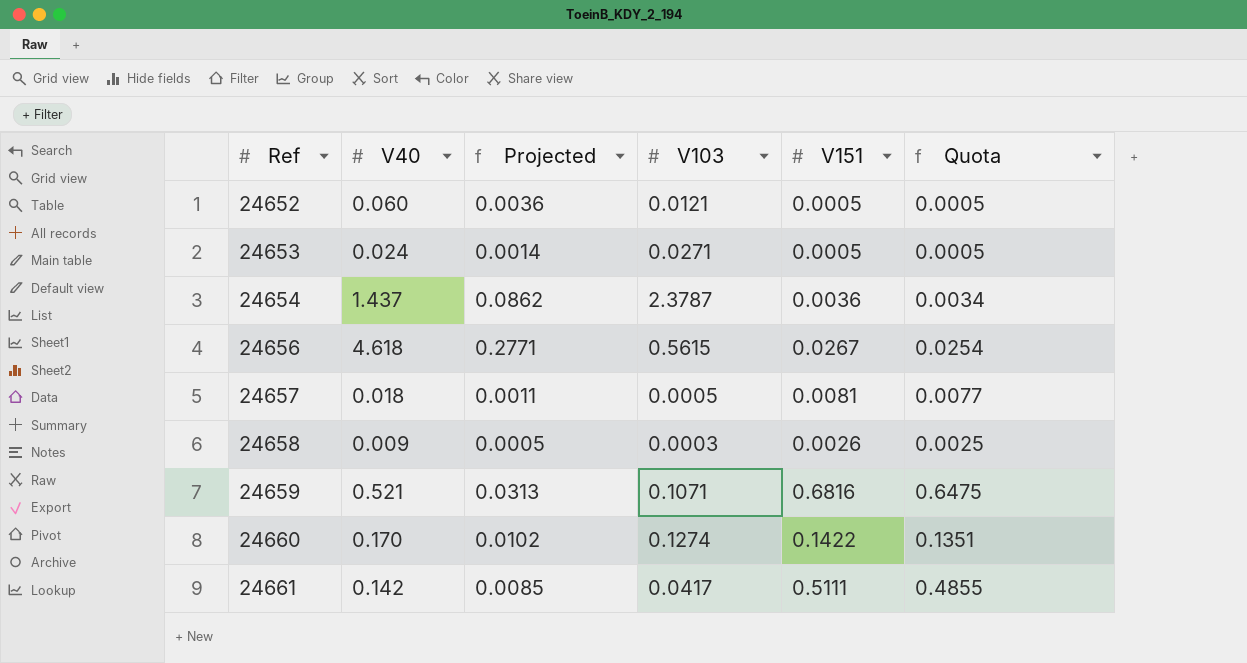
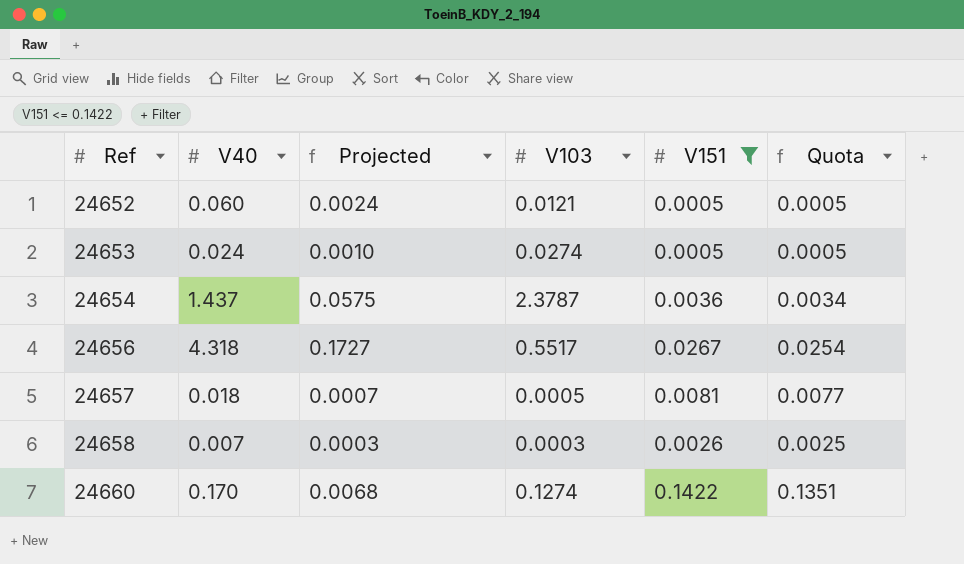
filter: none -> V151 <= 0.1422
column Projected | formula: [V40] * 0.06 -> [V40] * 0.04
24653 | V103: 0.0271 -> 0.0274
24656 | V40: 4.618 -> 4.318
24656 | V103: 0.5615 -> 0.5517
24658 | V40: 0.009 -> 0.007

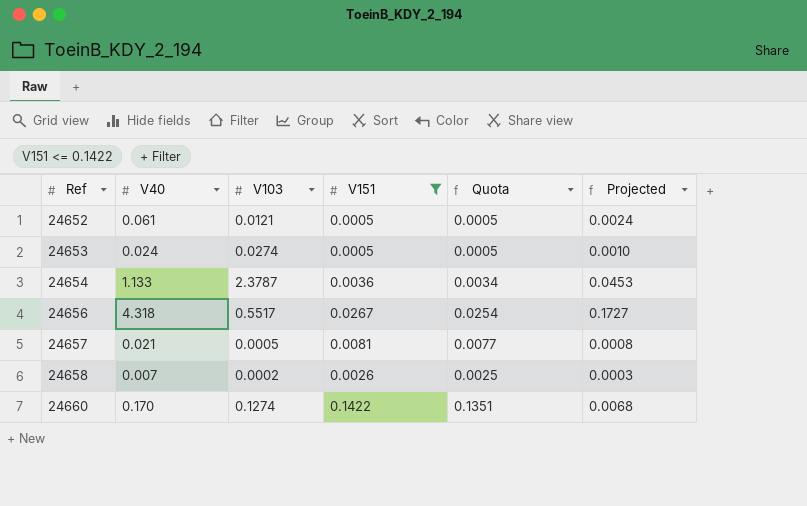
column Projected | position: 3 -> 6
24652 | V40: 0.060 -> 0.061
24654 | V40: 1.437 -> 1.133
24654 | Projected: 0.0575 -> 0.0453
24657 | V40: 0.018 -> 0.021
24657 | Projected: 0.0007 -> 0.0008
24658 | V103: 0.0003 -> 0.0002

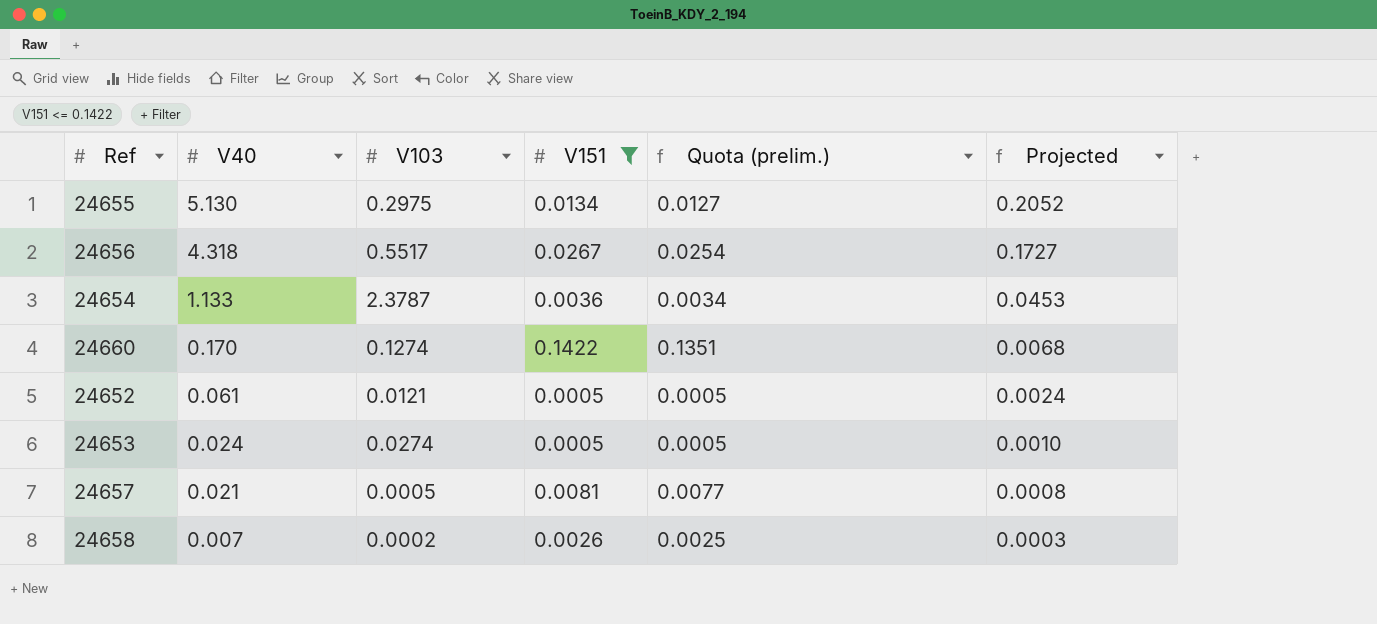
row order: Ref ascending -> V40 descending
column name: Quota -> Quota (prelim.)
row 24655: none -> 5.130 | 0.2975 | 0.0134 | 0.0127 | 0.2052

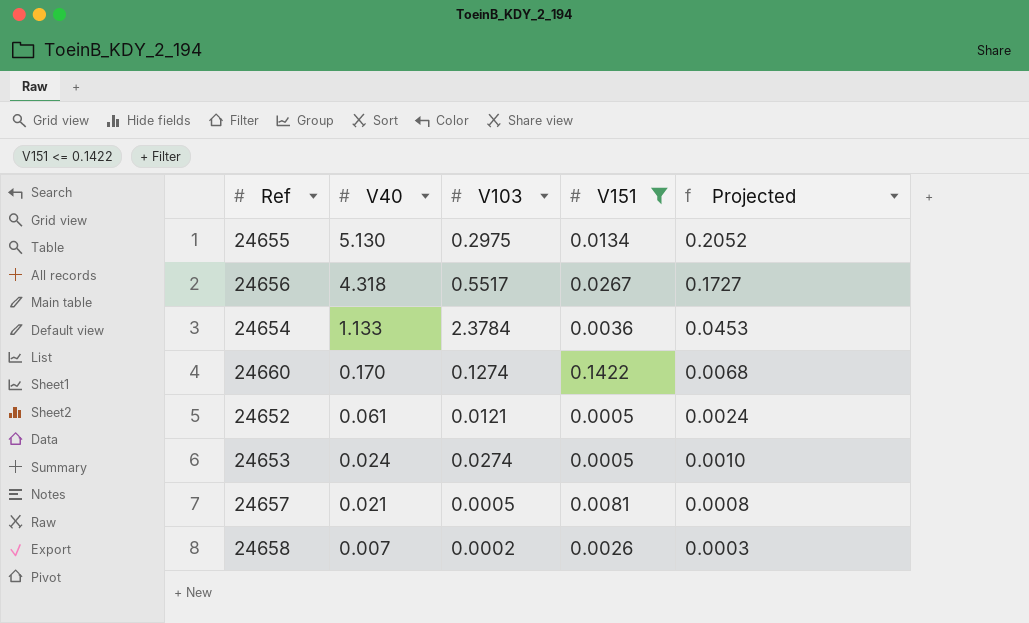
column Quota (prelim.) | formula: [V151] * 0.95 -> none
24654 | V103: 2.3787 -> 2.3784

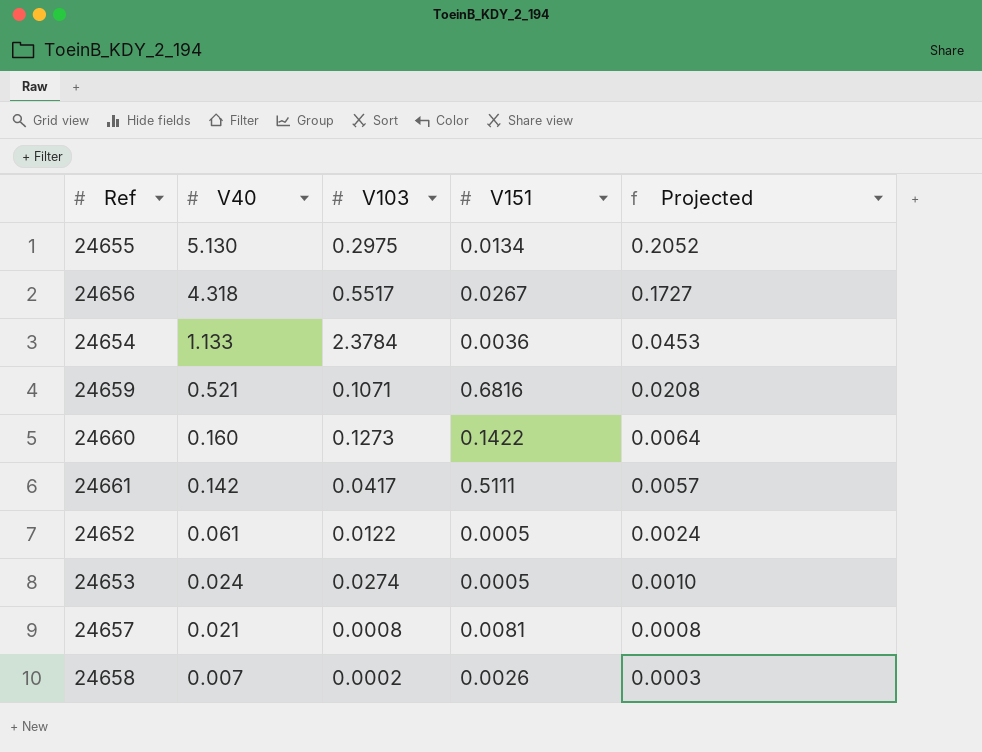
filter: V151 <= 0.1422 -> none
24660 | V40: 0.170 -> 0.160
24660 | V103: 0.1274 -> 0.1273
24660 | Projected: 0.0068 -> 0.0064
24652 | V103: 0.0121 -> 0.0122
24657 | V103: 0.0005 -> 0.0008

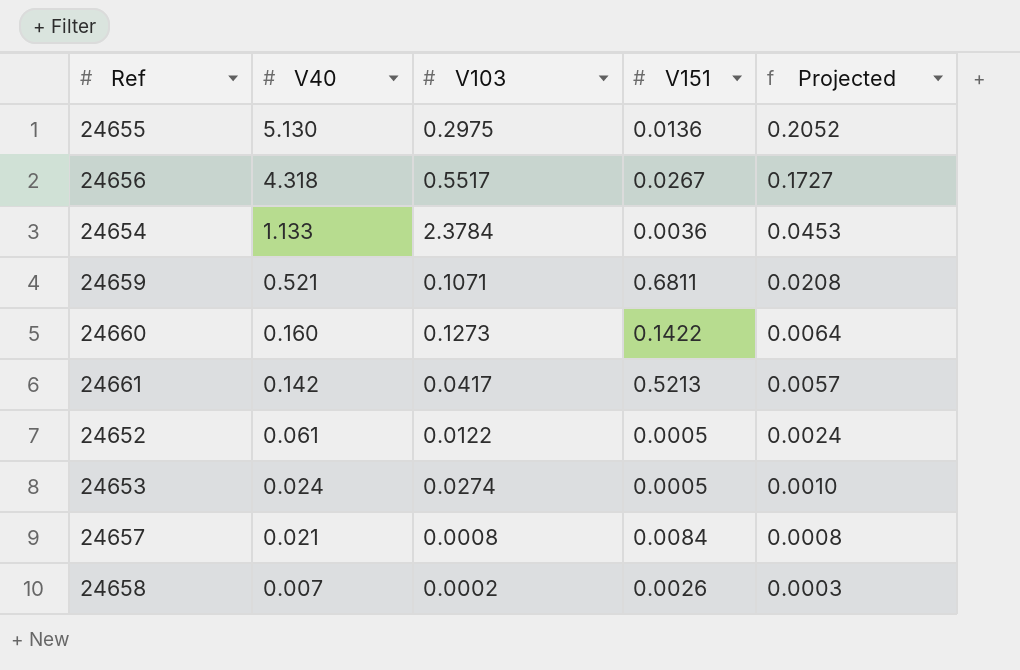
24655 | V151: 0.0134 -> 0.0136
24659 | V151: 0.6816 -> 0.6811
24661 | V151: 0.5111 -> 0.5213
24657 | V151: 0.0081 -> 0.0084

